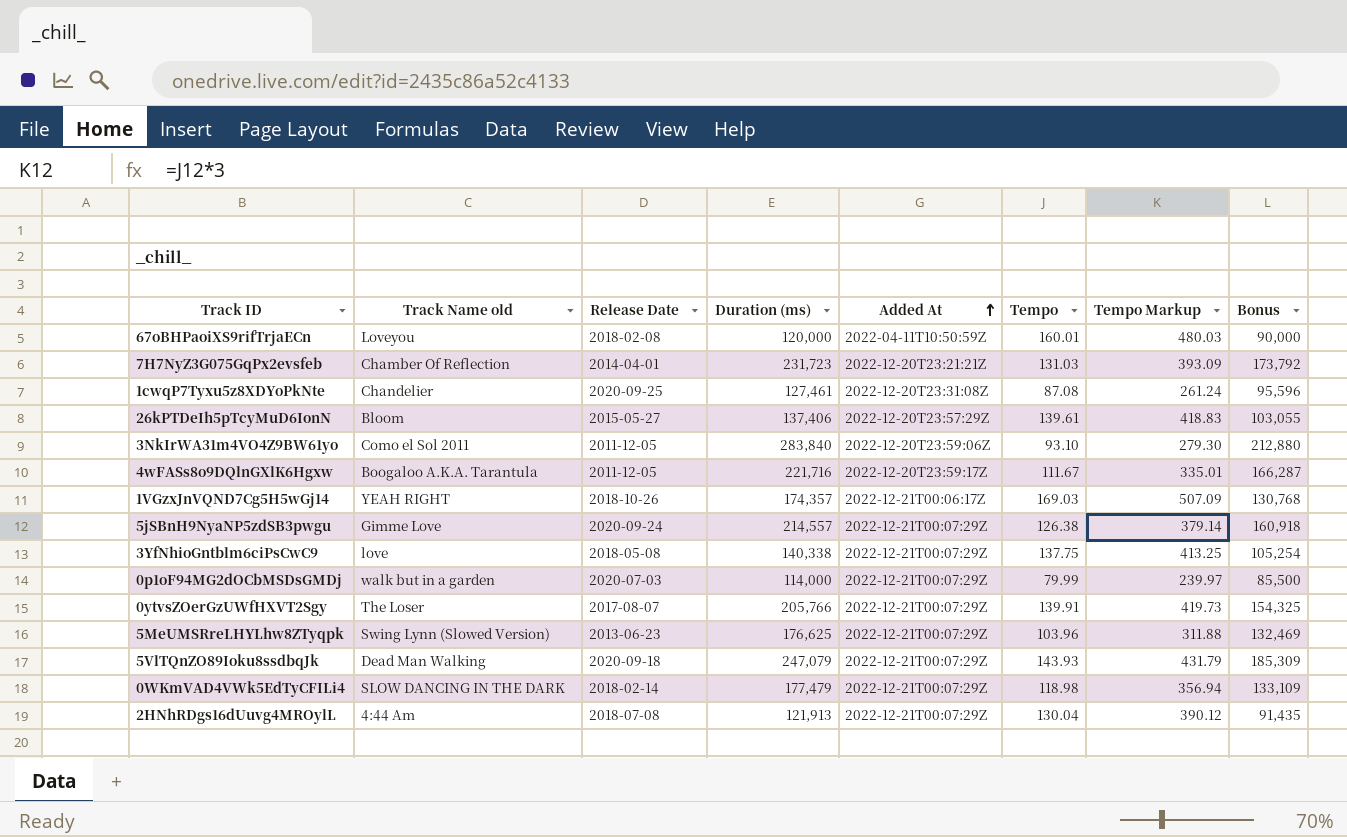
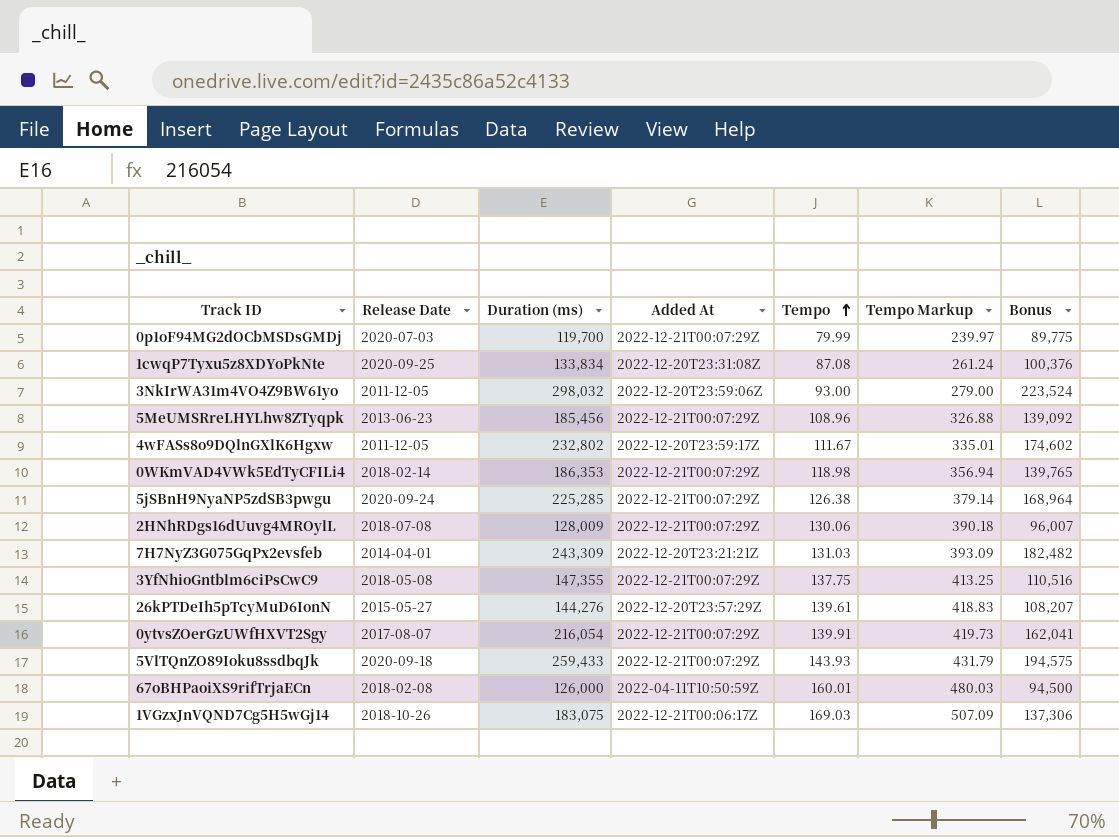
row order: Added At ascending -> Tempo ascending
column Track Name old | position: 2 -> none
0p1oF94MG2dOCbMSDsGMDj | Duration (ms): 114,000 -> 119,700
0p1oF94MG2dOCbMSDsGMDj | Bonus: 85,500 -> 89,775
1cwqP7Tyxu5z8XDYoPkNte | Duration (ms): 127,461 -> 133,834
1cwqP7Tyxu5z8XDYoPkNte | Bonus: 95,596 -> 100,376
3NkIrWA31m4VO4Z9BW61yo | Duration (ms): 283,840 -> 298,032
3NkIrWA31m4VO4Z9BW61yo | Tempo: 93.10 -> 93.00
3NkIrWA31m4VO4Z9BW61yo | Tempo Markup: 279.30 -> 279.00
3NkIrWA31m4VO4Z9BW61yo | Bonus: 212,880 -> 223,524
5MeUMSRreLHYLhw8ZTyqpk | Duration (ms): 176,625 -> 185,456
5MeUMSRreLHYLhw8ZTyqpk | Tempo: 103.96 -> 108.96
5MeUMSRreLHYLhw8ZTyqpk | Tempo Markup: 311.88 -> 326.88
5MeUMSRreLHYLhw8ZTyqpk | Bonus: 132,469 -> 139,092
4wFASs8o9DQlnGXlK6Hgxw | Duration (ms): 221,716 -> 232,802
4wFASs8o9DQlnGXlK6Hgxw | Bonus: 166,287 -> 174,602
0WKmVAD4VWk5EdTyCFILi4 | Duration (ms): 177,479 -> 186,353
0WKmVAD4VWk5EdTyCFILi4 | Bonus: 133,109 -> 139,765
5jSBnH9NyaNP5zdSB3pwgu | Duration (ms): 214,557 -> 225,285
5jSBnH9NyaNP5zdSB3pwgu | Bonus: 160,918 -> 168,964
2HNhRDgs16dUuvg4MROylL | Duration (ms): 121,913 -> 128,009
2HNhRDgs16dUuvg4MROylL | Tempo: 130.04 -> 130.06
2HNhRDgs16dUuvg4MROylL | Tempo Markup: 390.12 -> 390.18
2HNhRDgs16dUuvg4MROylL | Bonus: 91,435 -> 96,007
7H7NyZ3G075GqPx2evsfeb | Duration (ms): 231,723 -> 243,309
7H7NyZ3G075GqPx2evsfeb | Bonus: 173,792 -> 182,482
3YfNhioGntblm6ciPsCwC9 | Duration (ms): 140,338 -> 147,355
3YfNhioGntblm6ciPsCwC9 | Bonus: 105,254 -> 110,516
26kPTDeIh5pTcyMuD6IonN | Duration (ms): 137,406 -> 144,276
26kPTDeIh5pTcyMuD6IonN | Bonus: 103,055 -> 108,207
0ytvsZOerGzUWfHXVT2Sgy | Duration (ms): 205,766 -> 216,054
0ytvsZOerGzUWfHXVT2Sgy | Bonus: 154,325 -> 162,041
5VlTQnZO89Ioku8ssdbqJk | Duration (ms): 247,079 -> 259,433
5VlTQnZO89Ioku8ssdbqJk | Bonus: 185,309 -> 194,575
67oBHPaoiXS9rifTrjaECn | Duration (ms): 120,000 -> 126,000
67oBHPaoiXS9rifTrjaECn | Bonus: 90,000 -> 94,500
1VGzxJnVQND7Cg5H5wGj14 | Duration (ms): 174,357 -> 183,075
1VGzxJnVQND7Cg5H5wGj14 | Bonus: 130,768 -> 137,306

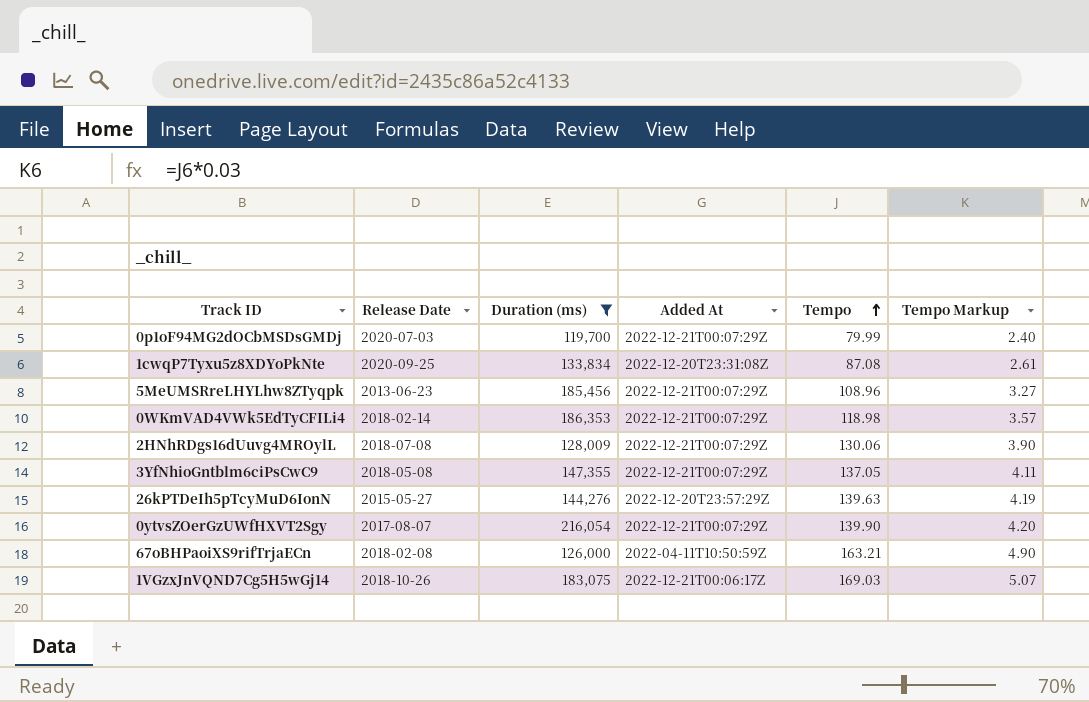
filter: none -> Duration (ms) <= 216,054
column Bonus | formula: [Duration (ms)] * 0.75 -> none
column Tempo Markup | formula: [Tempo] * 3 -> [Tempo] * 0.03
3YfNhioGntblm6ciPsCwC9 | Tempo: 137.75 -> 137.05
26kPTDeIh5pTcyMuD6IonN | Tempo: 139.61 -> 139.63
0ytvsZOerGzUWfHXVT2Sgy | Tempo: 139.91 -> 139.90
67oBHPaoiXS9rifTrjaECn | Tempo: 160.01 -> 163.21

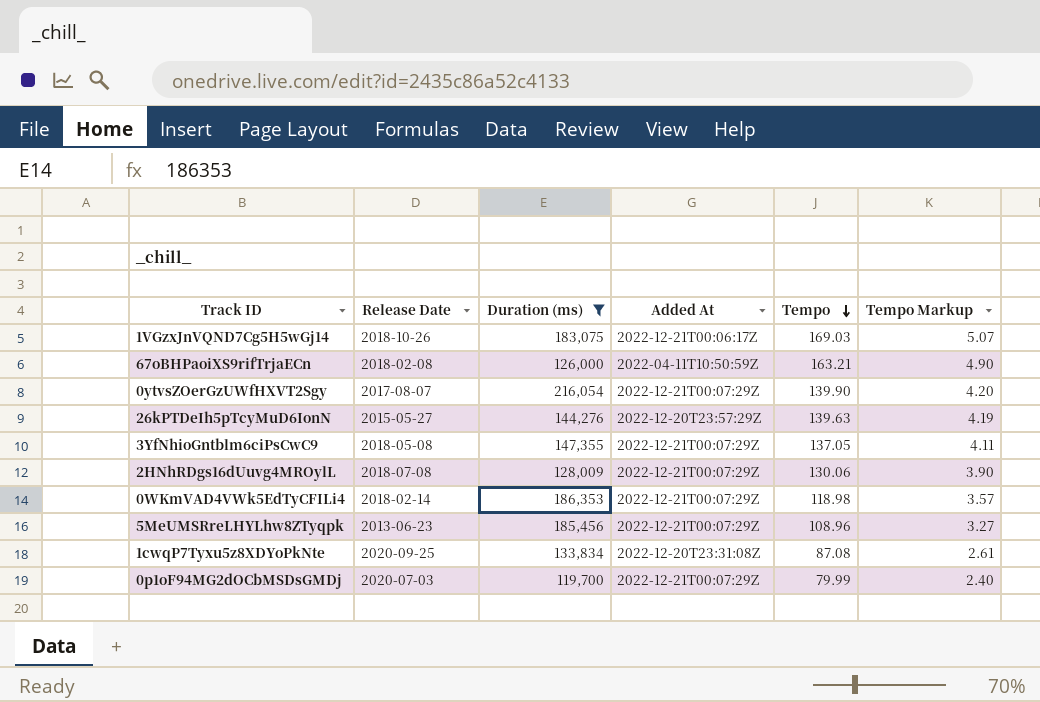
row order: Tempo ascending -> Tempo descending

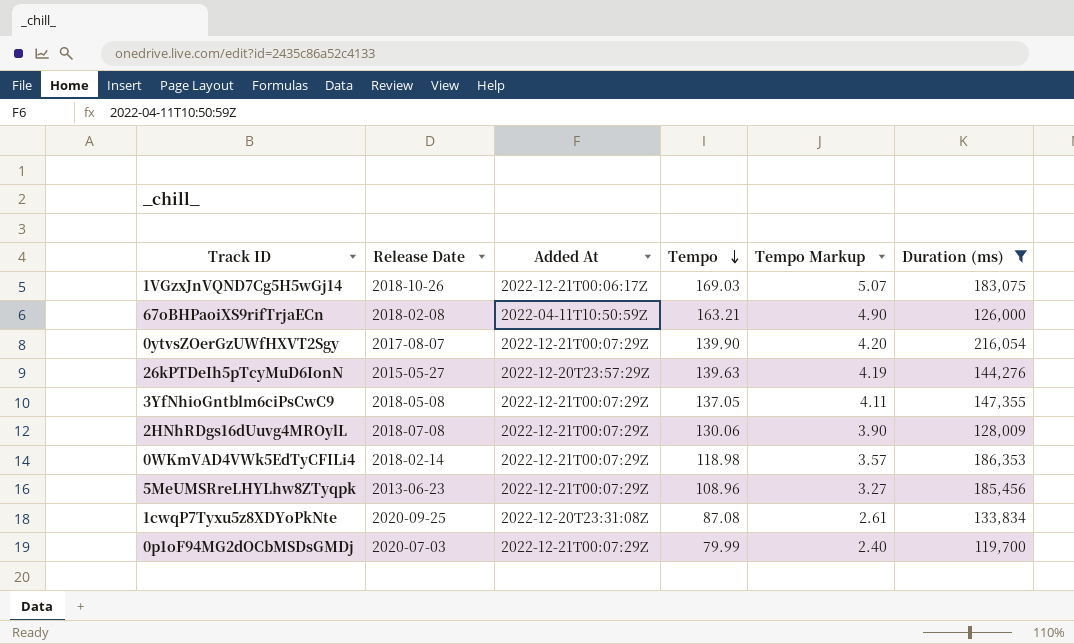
column Duration (ms) | position: 3 -> 6

